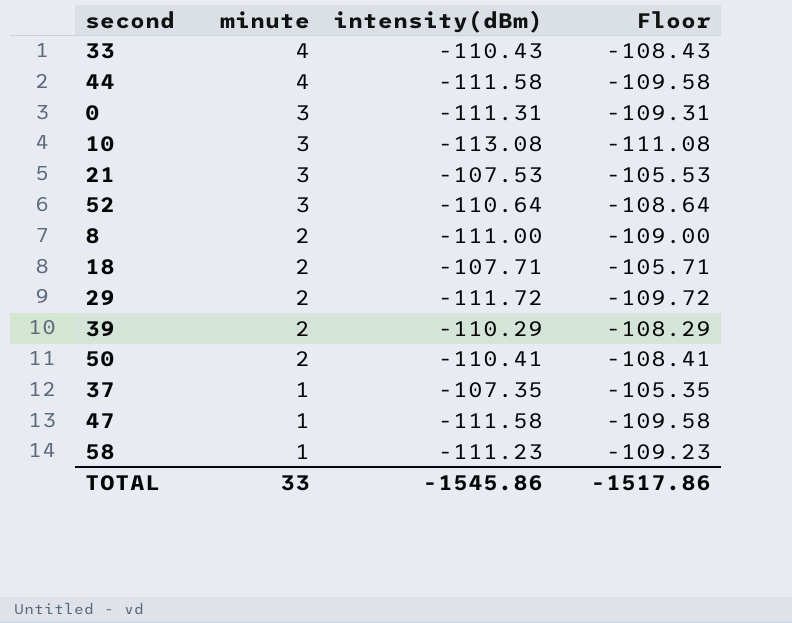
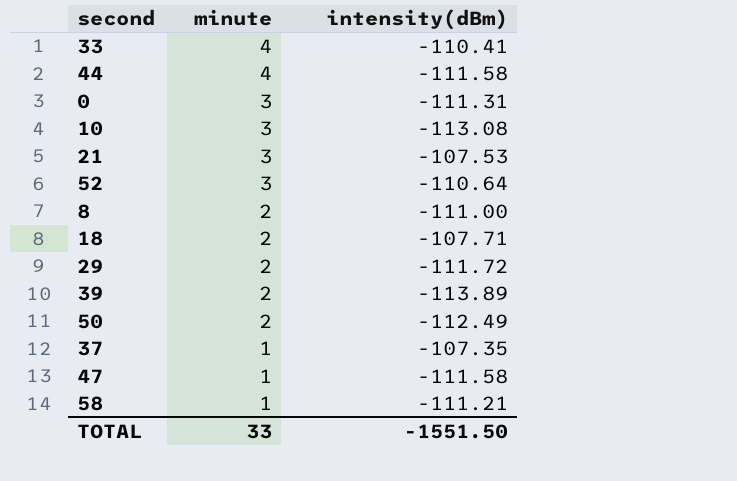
column Floor | formula: [intensity(dBm)] + 2 -> none
33 | intensity(dBm): -110.43 -> -110.41
39 | intensity(dBm): -110.29 -> -113.89
50 | intensity(dBm): -110.41 -> -112.49
58 | intensity(dBm): -111.23 -> -111.21
TOTAL | intensity(dBm): -1545.86 -> -1551.50

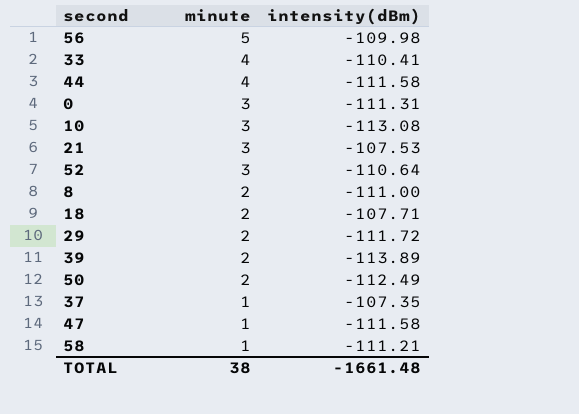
row 56: none -> 5 | -109.98
TOTAL | minute: 33 -> 38
TOTAL | intensity(dBm): -1551.50 -> -1661.48

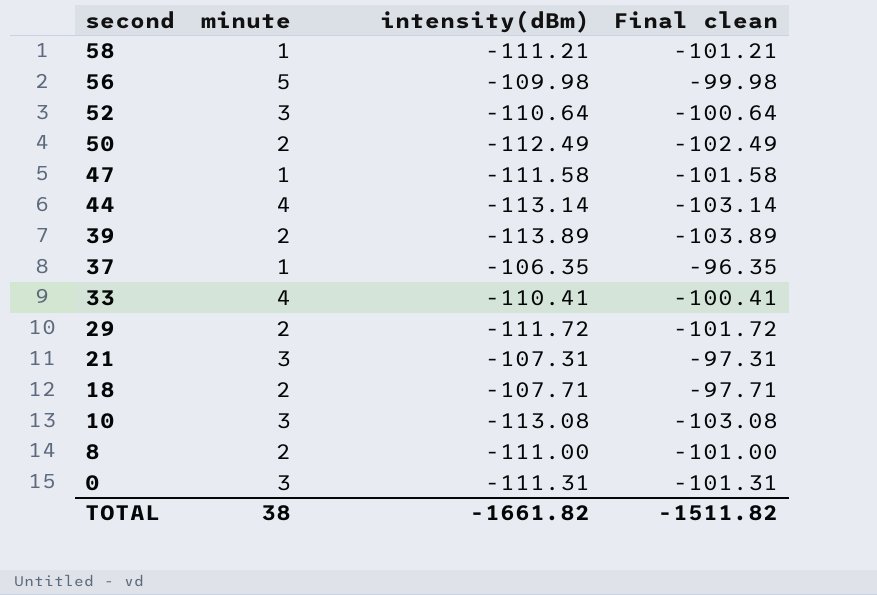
row order: minute descending -> second descending
column Final clean | formula: none -> [intensity(dBm)] + 10
44 | intensity(dBm): -111.58 -> -113.14
37 | intensity(dBm): -107.35 -> -106.35
21 | intensity(dBm): -107.53 -> -107.31
TOTAL | intensity(dBm): -1661.48 -> -1661.82

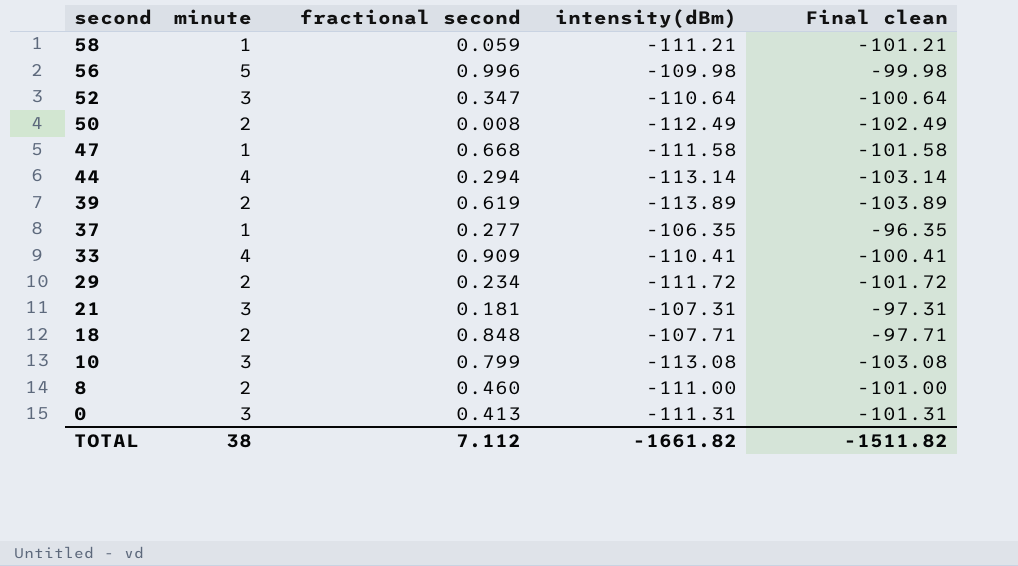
column fractional second | position: none -> 3

